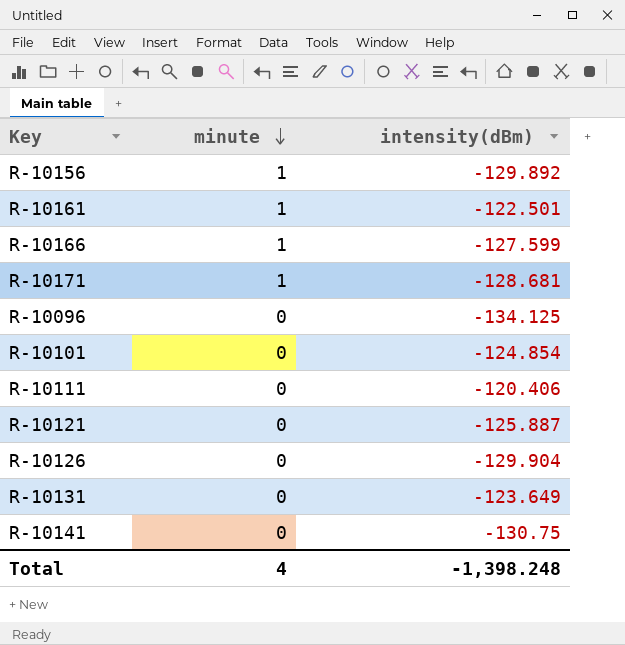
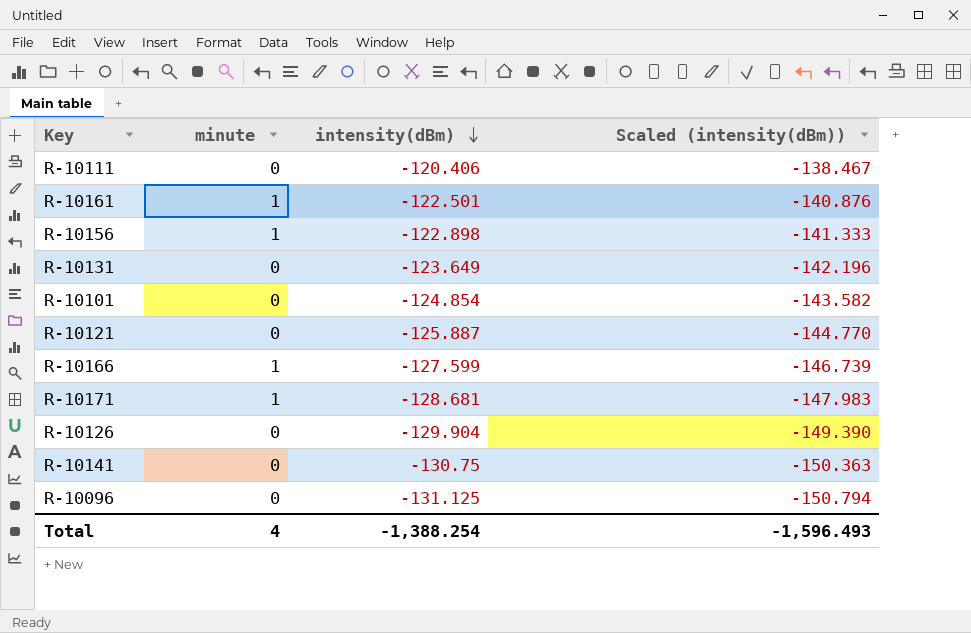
row order: minute descending -> intensity(dBm) descending
column Scaled (intensity(dBm)) | formula: none -> [intensity(dBm)] * 1.15
R-10156 | intensity(dBm): -129.892 -> -122.898
R-10096 | intensity(dBm): -134.125 -> -131.125
Total | intensity(dBm): -1,398.248 -> -1,388.254

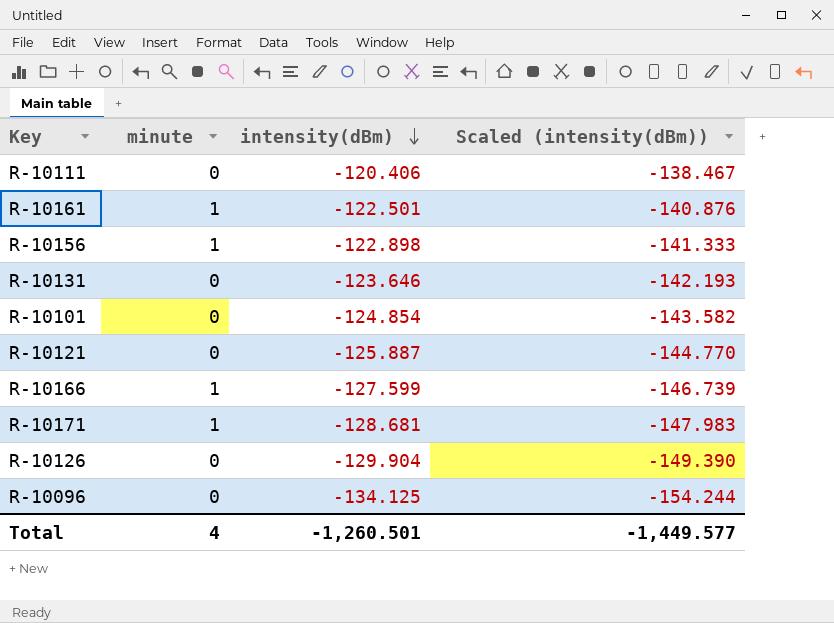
row R-10141: 0 | -130.75 | -150.363 -> none
R-10131 | intensity(dBm): -123.649 -> -123.646
R-10131 | Scaled (intensity(dBm)): -142.196 -> -142.193
R-10096 | intensity(dBm): -131.125 -> -134.125
R-10096 | Scaled (intensity(dBm)): -150.794 -> -154.244
Total | intensity(dBm): -1,388.254 -> -1,260.501
Total | Scaled (intensity(dBm)): -1,596.493 -> -1,449.577

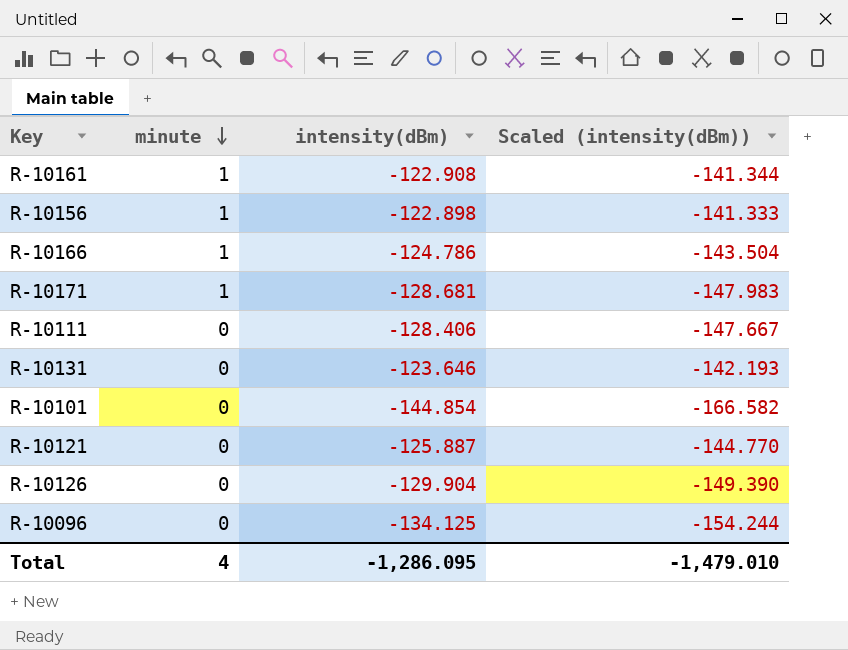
row order: intensity(dBm) descending -> minute descending
R-10161 | intensity(dBm): -122.501 -> -122.908
R-10161 | Scaled (intensity(dBm)): -140.876 -> -141.344
R-10166 | intensity(dBm): -127.599 -> -124.786
R-10166 | Scaled (intensity(dBm)): -146.739 -> -143.504
R-10111 | intensity(dBm): -120.406 -> -128.406
R-10111 | Scaled (intensity(dBm)): -138.467 -> -147.667
R-10101 | intensity(dBm): -124.854 -> -144.854
R-10101 | Scaled (intensity(dBm)): -143.582 -> -166.582
Total | intensity(dBm): -1,260.501 -> -1,286.095
Total | Scaled (intensity(dBm)): -1,449.577 -> -1,479.010

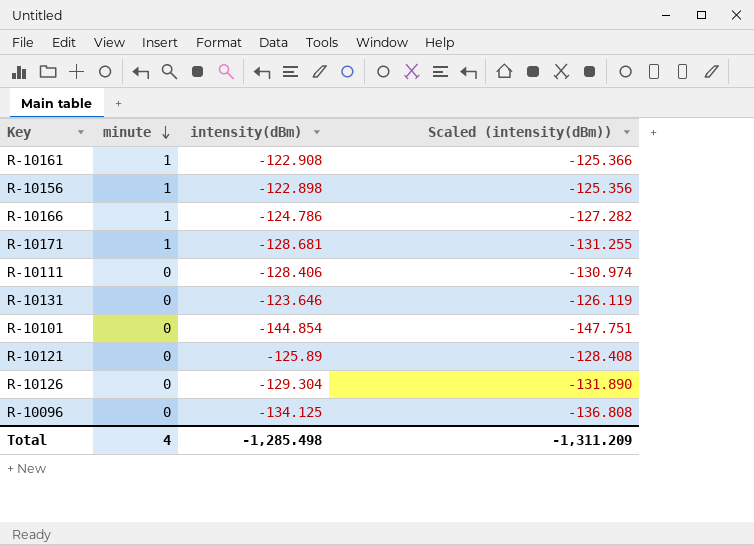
column Scaled (intensity(dBm)) | formula: [intensity(dBm)] * 1.15 -> [intensity(dBm)] * 1.02
R-10121 | intensity(dBm): -125.887 -> -125.89
R-10126 | intensity(dBm): -129.904 -> -129.304
Total | intensity(dBm): -1,286.095 -> -1,285.498
Total | Scaled (intensity(dBm)): -1,479.010 -> -1,311.209

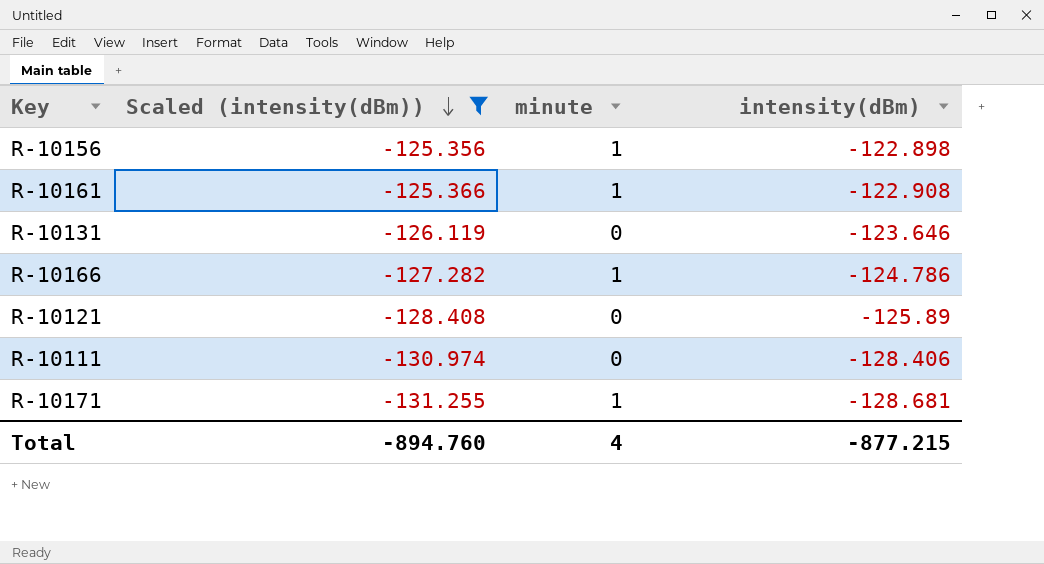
filter: none -> Scaled (intensity(dBm)) >= -131.255
row order: minute descending -> Scaled (intensity(dBm)) descending
column Scaled (intensity(dBm)) | position: 4 -> 2
Total | Scaled (intensity(dBm)): -1,311.209 -> -894.760
Total | intensity(dBm): -1,285.498 -> -877.215

